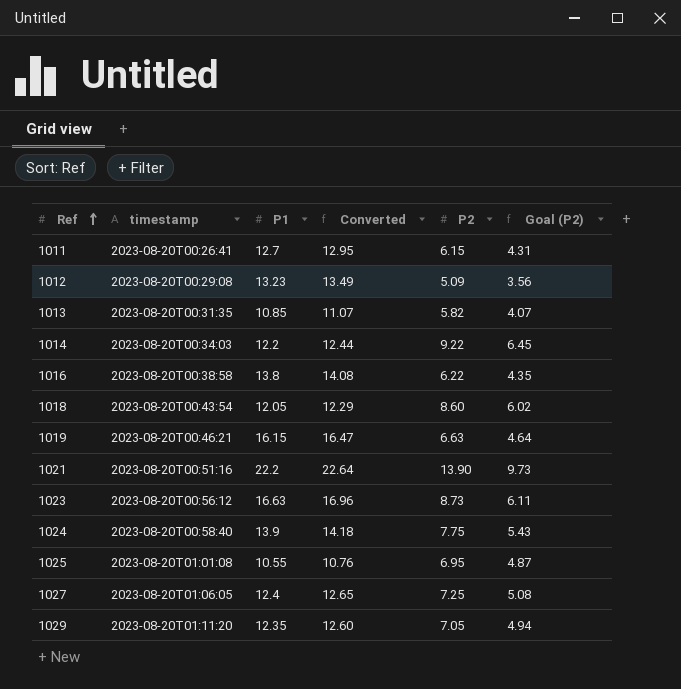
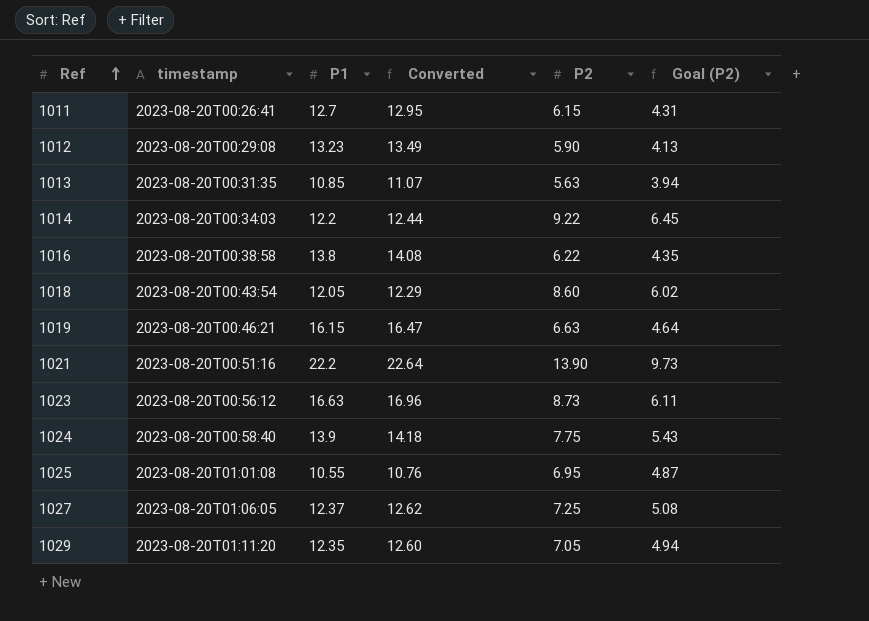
1012 | P2: 5.09 -> 5.90
1012 | Goal (P2): 3.56 -> 4.13
1013 | P2: 5.82 -> 5.63
1013 | Goal (P2): 4.07 -> 3.94
1027 | P1: 12.4 -> 12.37
1027 | Converted: 12.65 -> 12.62

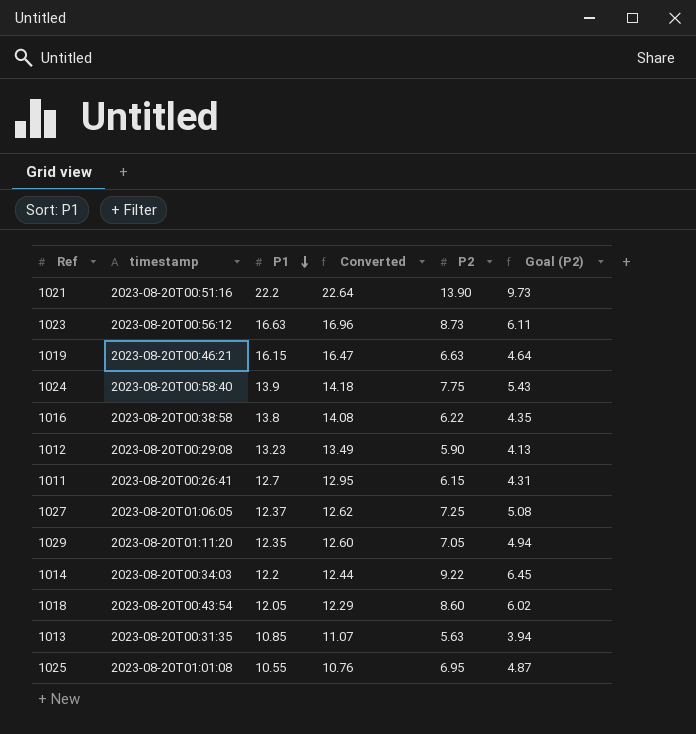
row order: Ref ascending -> P1 descending

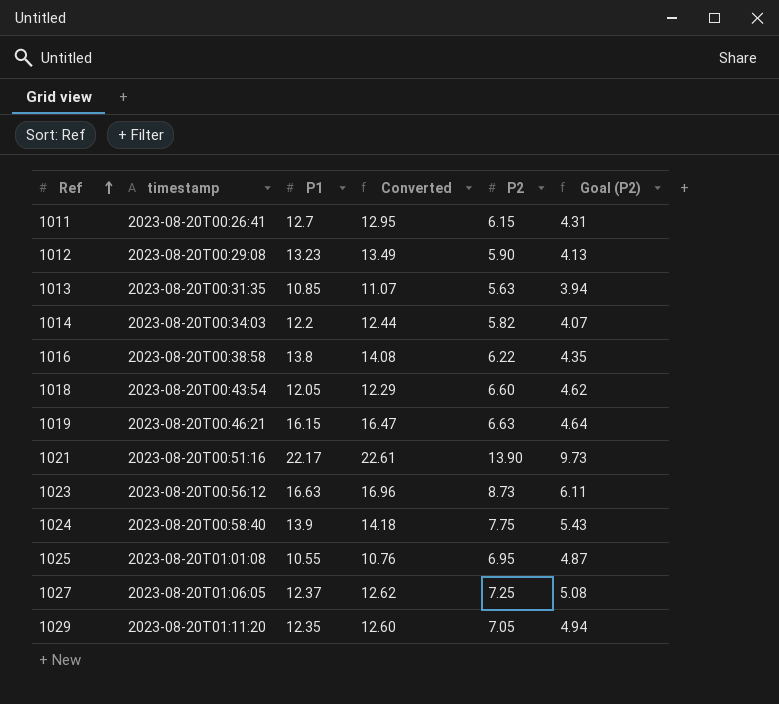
row order: P1 descending -> Ref ascending
1014 | P2: 9.22 -> 5.82
1014 | Goal (P2): 6.45 -> 4.07
1018 | P2: 8.60 -> 6.60
1018 | Goal (P2): 6.02 -> 4.62
1021 | P1: 22.2 -> 22.17
1021 | Converted: 22.64 -> 22.61

